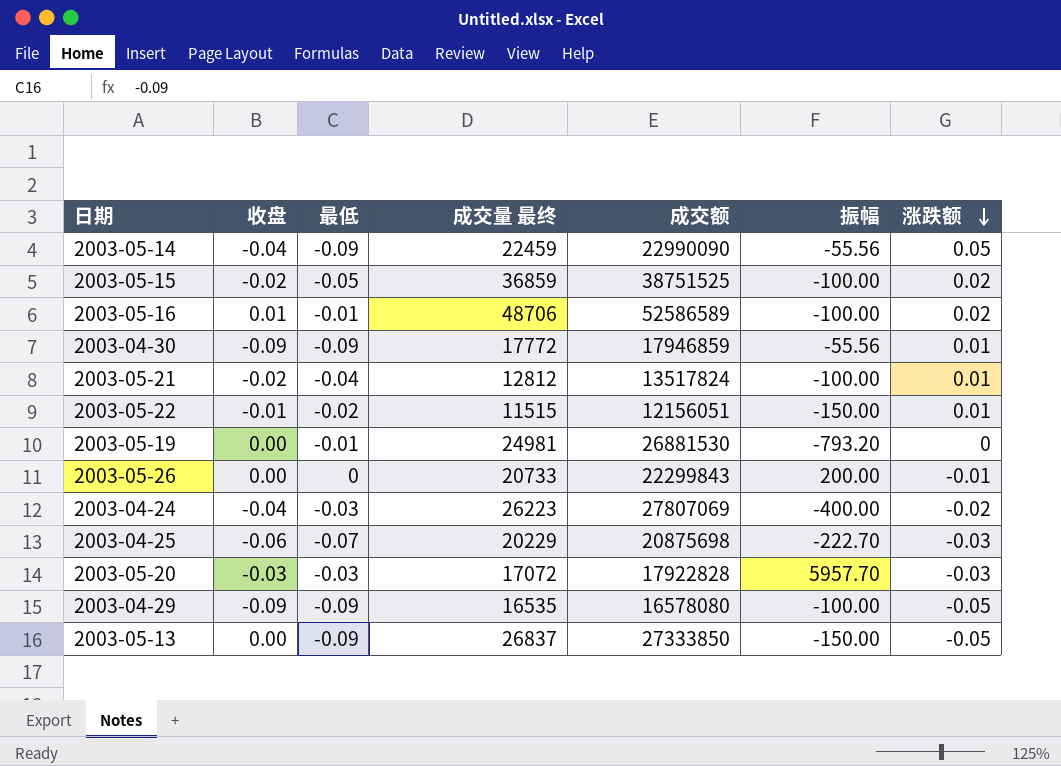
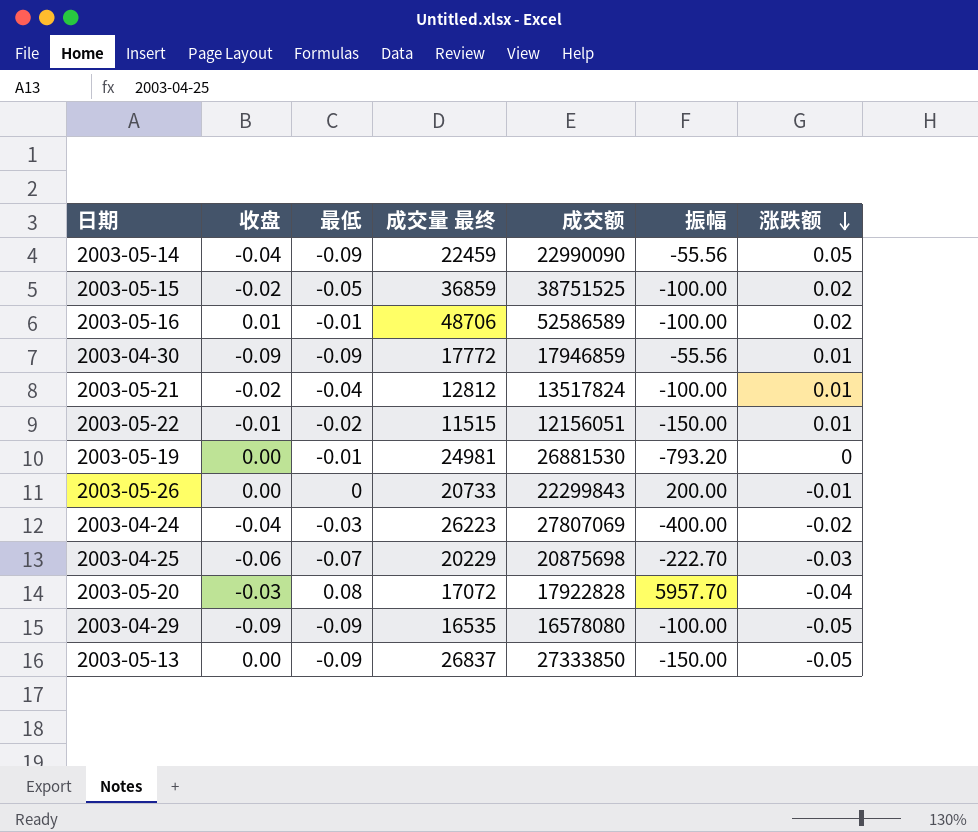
2003-05-20 | 最低: -0.03 -> 0.08
2003-05-20 | 涨跌额: -0.03 -> -0.04

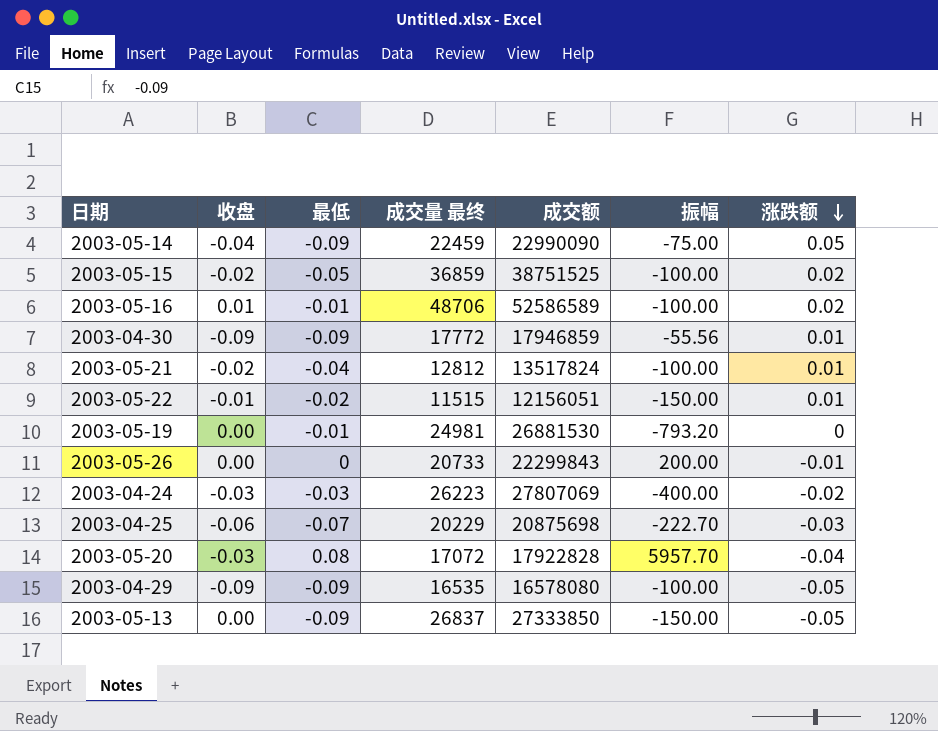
2003-05-14 | 振幅: -55.56 -> -75.00
2003-04-24 | 收盘: -0.04 -> -0.03

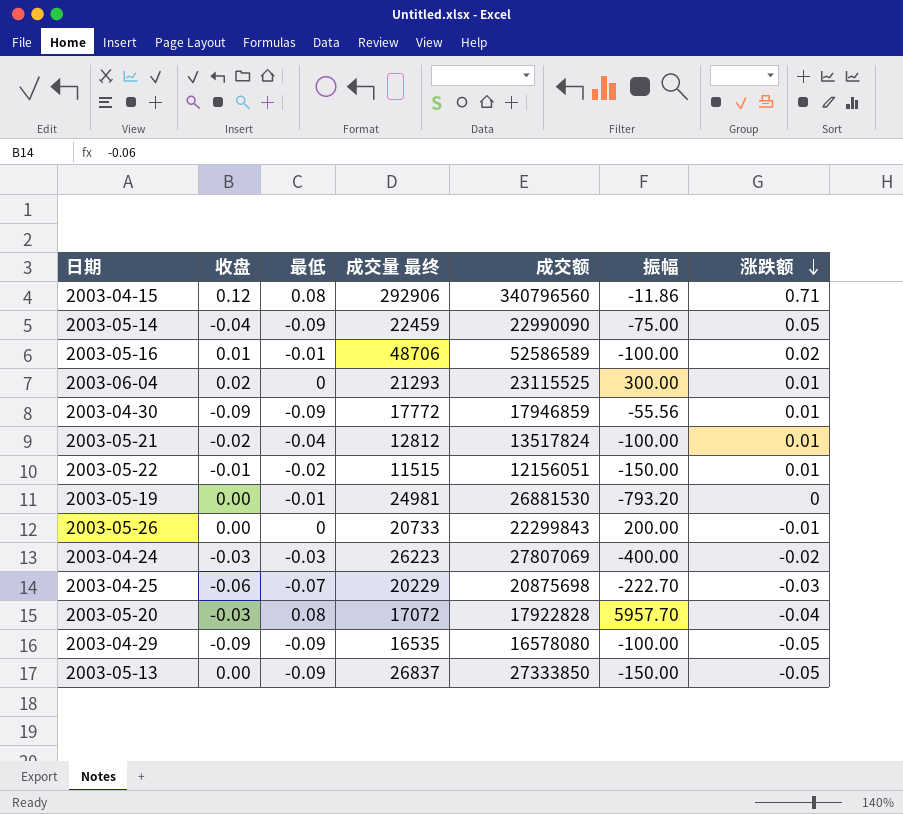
row 2003-05-15: -0.02 | -0.05 | 36859 | 38751525 | -100.00 | 0.02 -> none
row 2003-04-15: none -> 0.12 | 0.08 | 292906 | 340796560 | -11.86 | 0.71
row 2003-06-04: none -> 0.02 | 0 | 21293 | 23115525 | 300.00 | 0.01

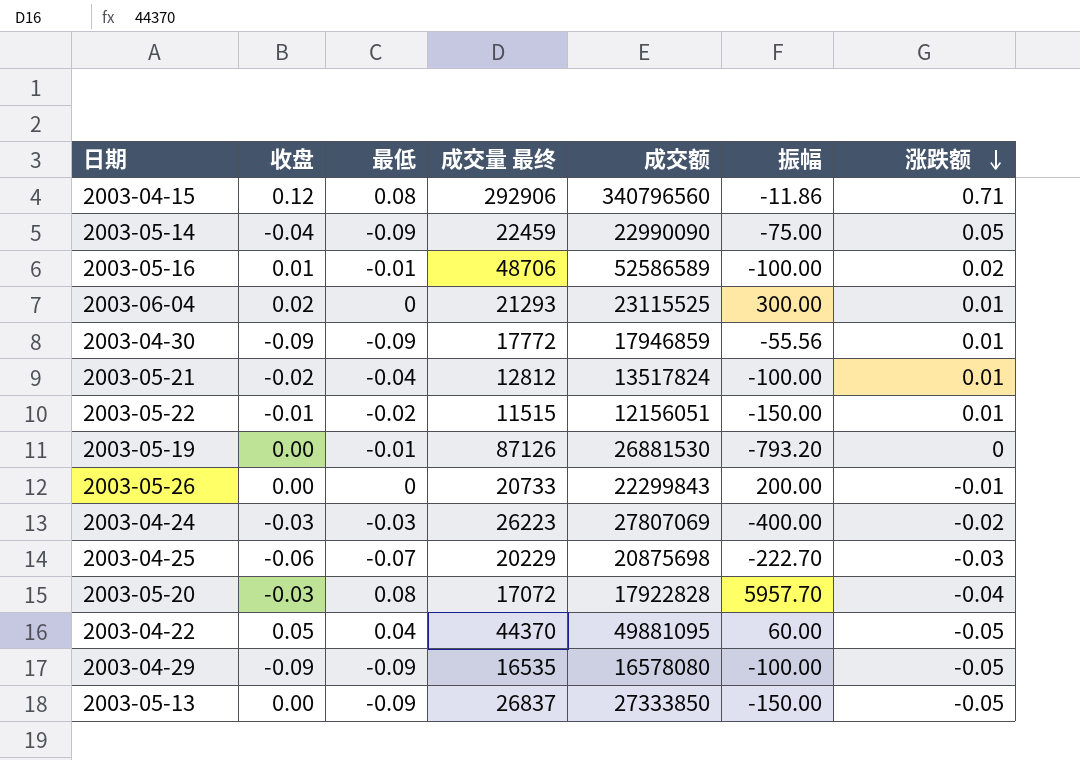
2003-05-19 | 成交量 最终: 24981 -> 87126
row 2003-04-22: none -> 0.05 | 0.04 | 44370 | 49881095 | 60.00 | -0.05

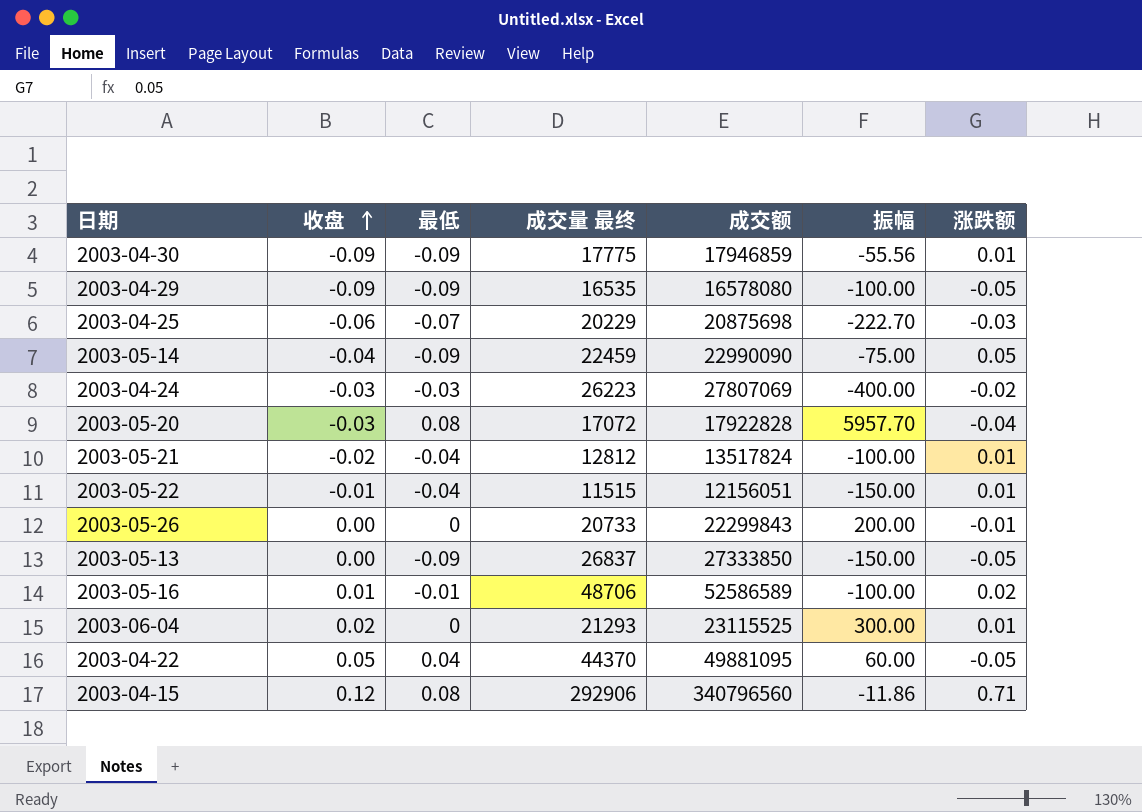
row order: 涨跌额 descending -> 收盘 ascending
row 2003-05-19: 0.00 | -0.01 | 87126 | 26881530 | -793.20 | 0 -> none
2003-04-30 | 成交量 最终: 17772 -> 17775
2003-05-22 | 最低: -0.02 -> -0.04

